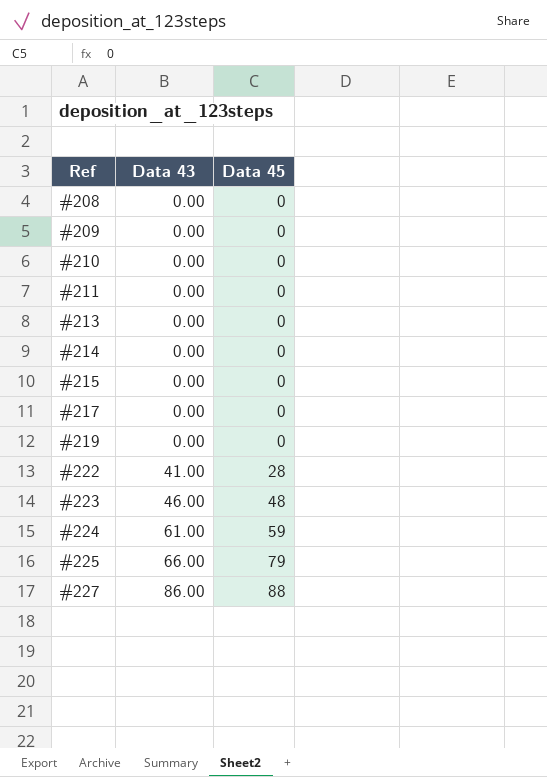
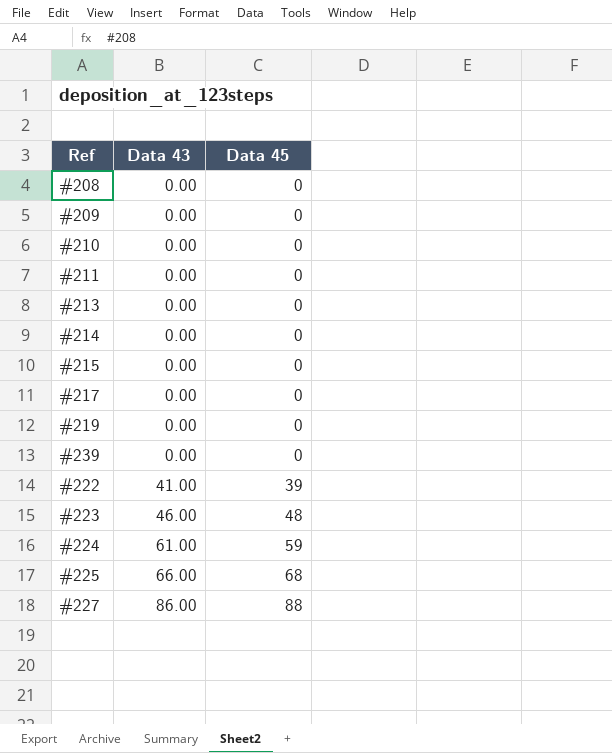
row #239: none -> 0.00 | 0
#222 | Data 45: 28 -> 39
#225 | Data 45: 79 -> 68

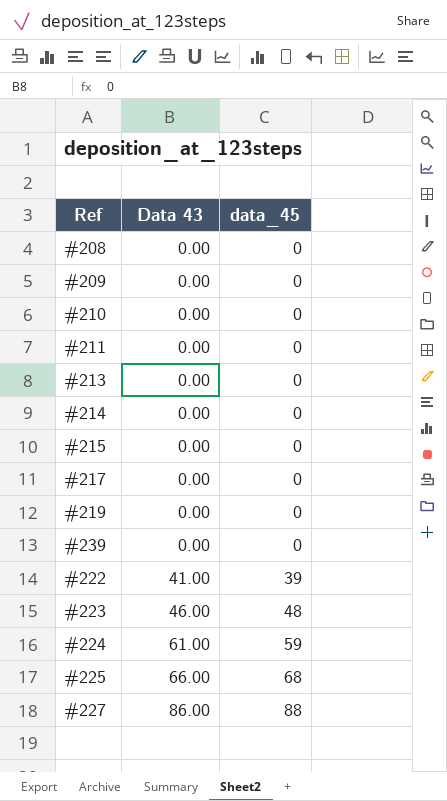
column name: Data 45 -> data_45

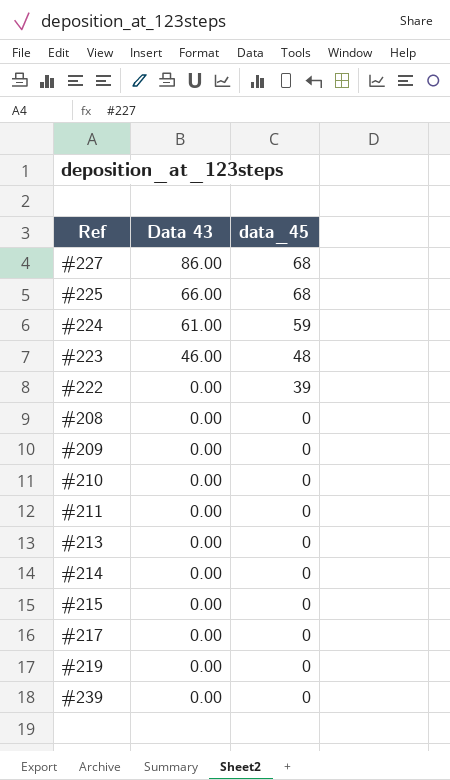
row order: Data 43 ascending -> Data 43 descending
#227 | data_45: 88 -> 68
#222 | Data 43: 41.00 -> 0.00

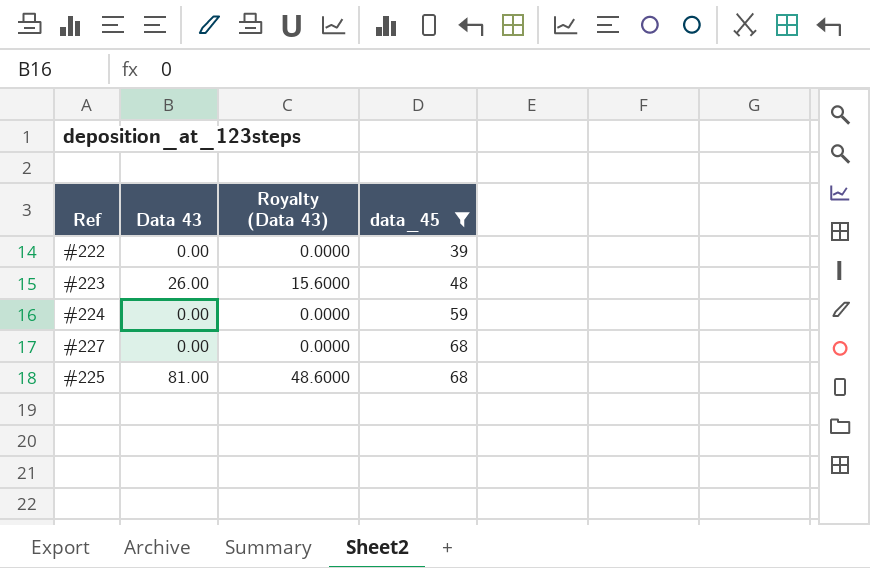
filter: none -> data_45 != 0
row order: Data 43 descending -> data_45 ascending
column Royalty (Data 43) | formula: none -> [Data 43] * 0.6
#223 | Data 43: 46.00 -> 26.00
#224 | Data 43: 61.00 -> 0.00
#227 | Data 43: 86.00 -> 0.00
#225 | Data 43: 66.00 -> 81.00

